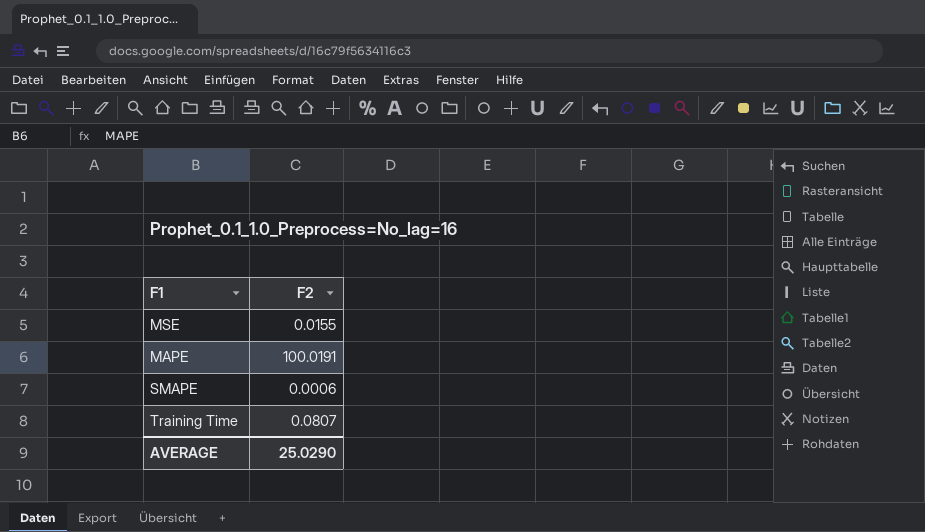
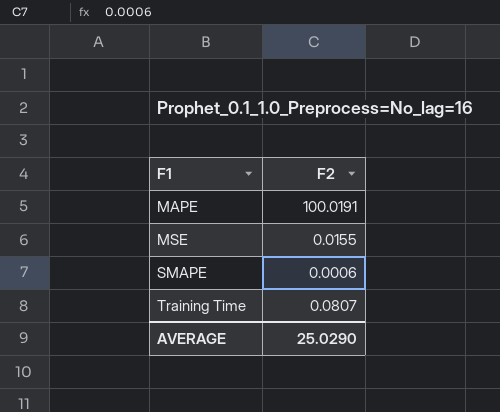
row order: none -> F1 ascending

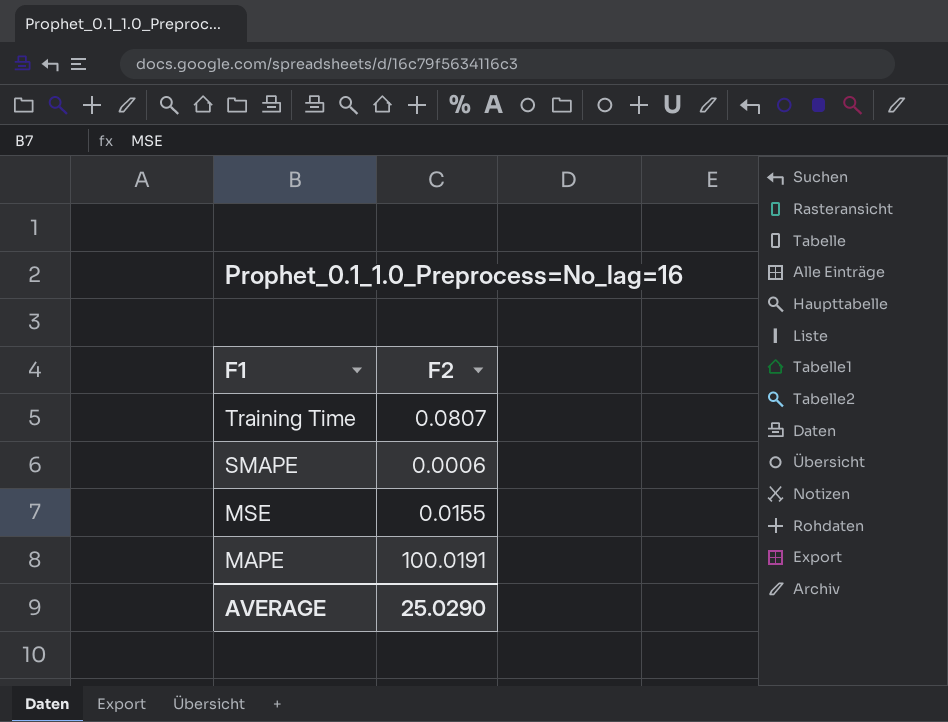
row order: F1 ascending -> F1 descending

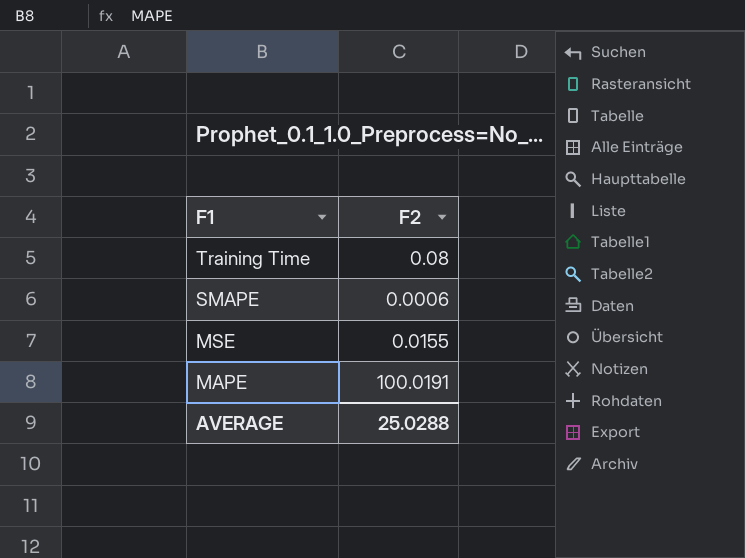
Training Time | F2: 0.0807 -> 0.08
AVERAGE | F2: 25.0290 -> 25.0288

